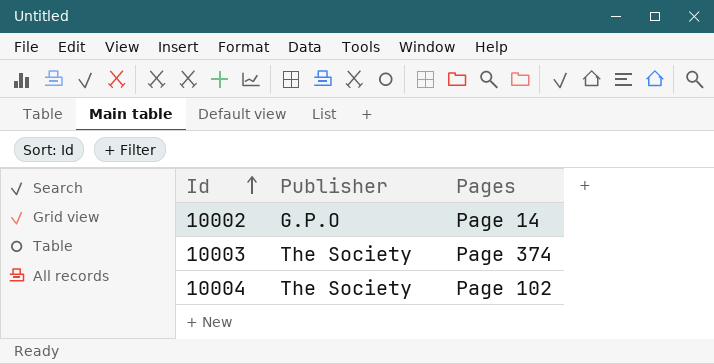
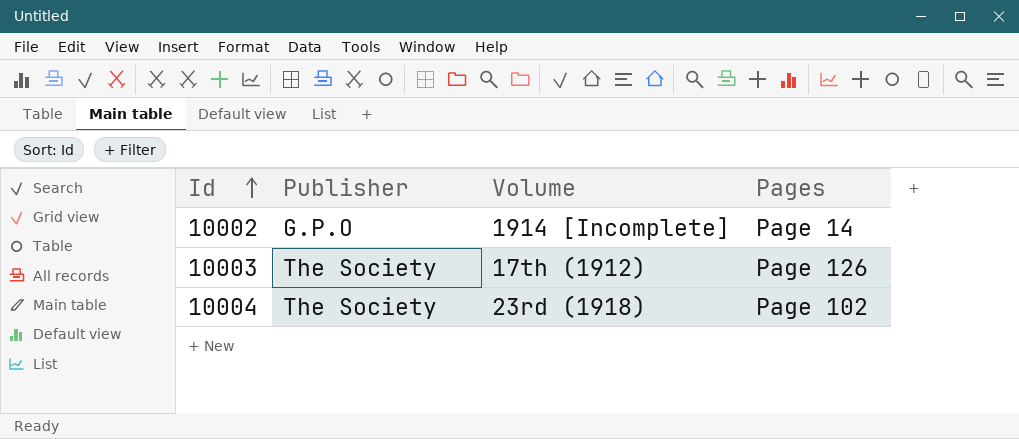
column Volume | position: none -> 3
10003 | Pages: Page 374 -> Page 126

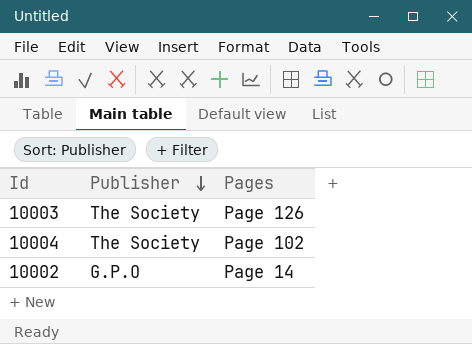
row order: Id ascending -> Publisher descending
column Volume | position: 3 -> none

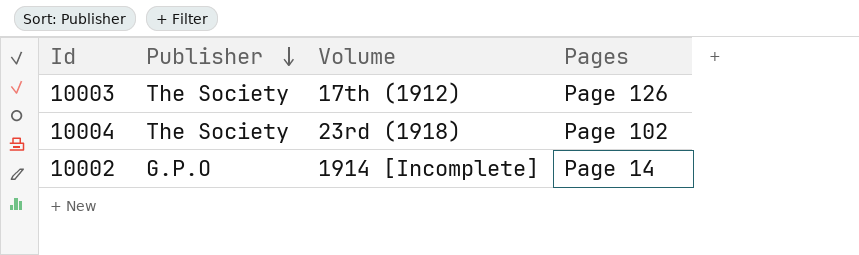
column Volume | position: none -> 3

